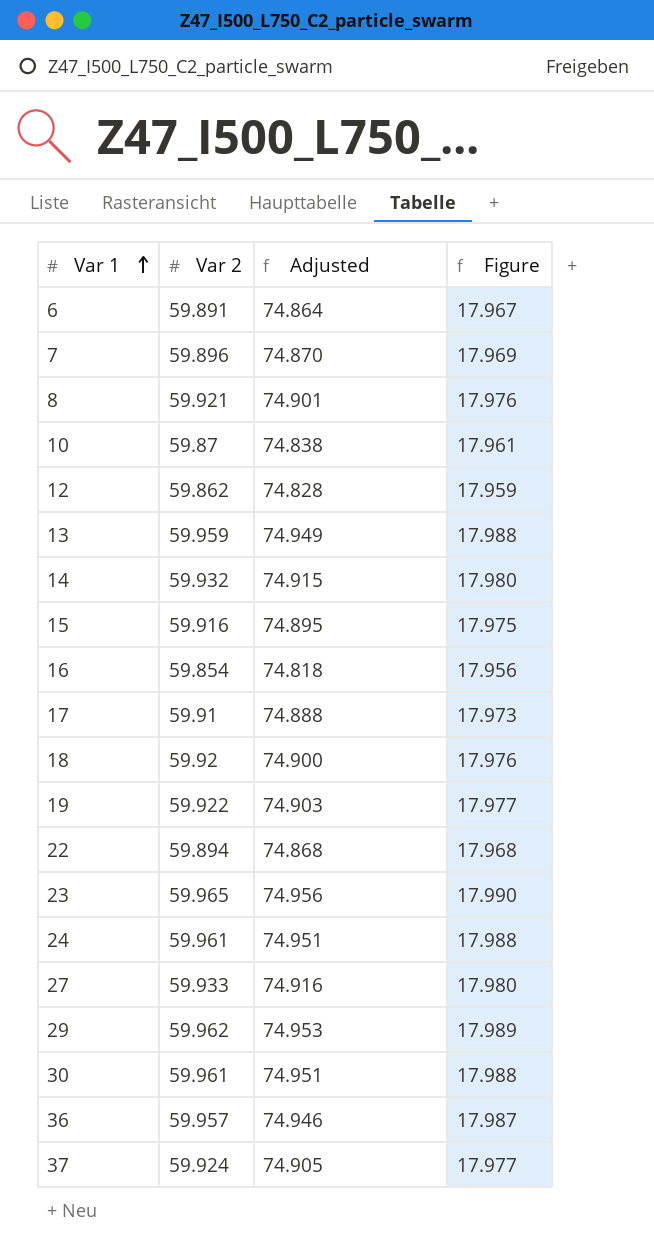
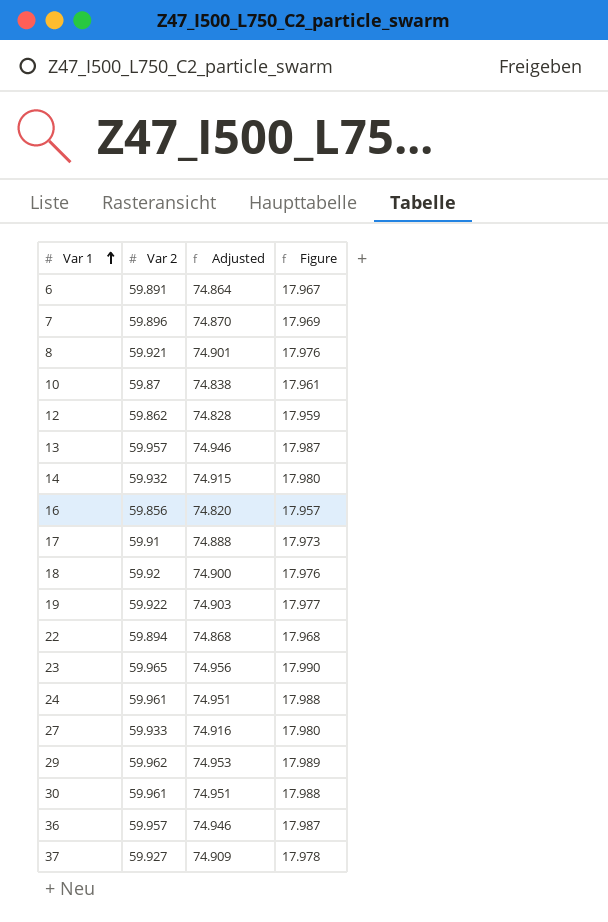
row 15: 59.916 | 74.895 | 17.975 -> none
13 | Var 2: 59.959 -> 59.957
13 | Adjusted: 74.949 -> 74.946
13 | Figure: 17.988 -> 17.987
16 | Var 2: 59.854 -> 59.856
16 | Adjusted: 74.818 -> 74.820
16 | Figure: 17.956 -> 17.957
37 | Var 2: 59.924 -> 59.927
37 | Adjusted: 74.905 -> 74.909
37 | Figure: 17.977 -> 17.978

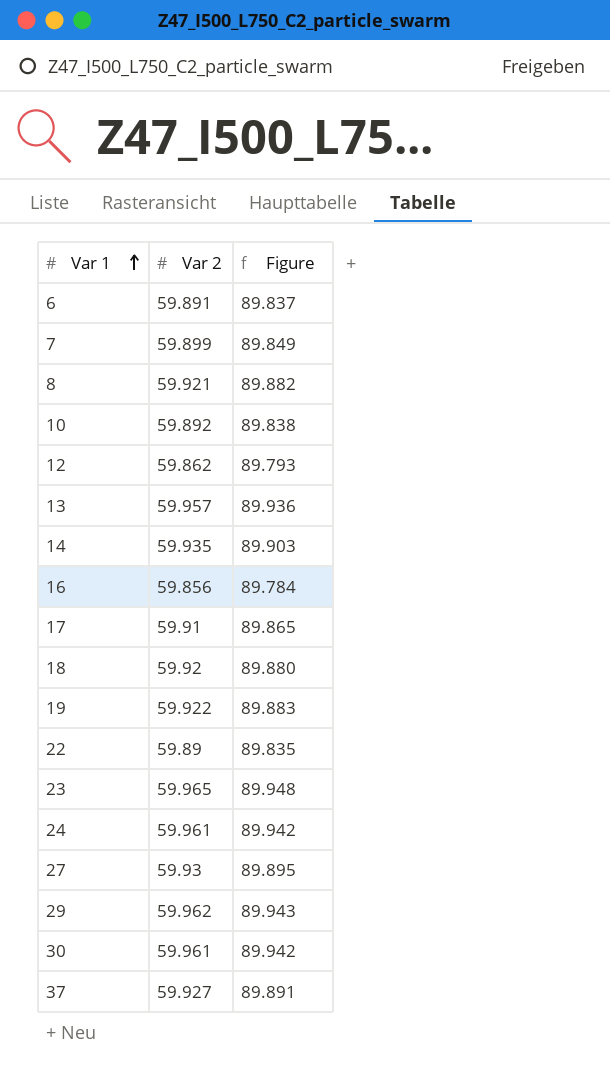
column Adjusted | formula: [Var 2] * 1.25 -> none
column Figure | formula: [Var 2] * 0.3 -> [Var 2] * 1.5
row 36: 59.957 | 74.946 | 17.987 -> none
7 | Var 2: 59.896 -> 59.899
10 | Var 2: 59.87 -> 59.892
14 | Var 2: 59.932 -> 59.935
22 | Var 2: 59.894 -> 59.89
27 | Var 2: 59.933 -> 59.93

